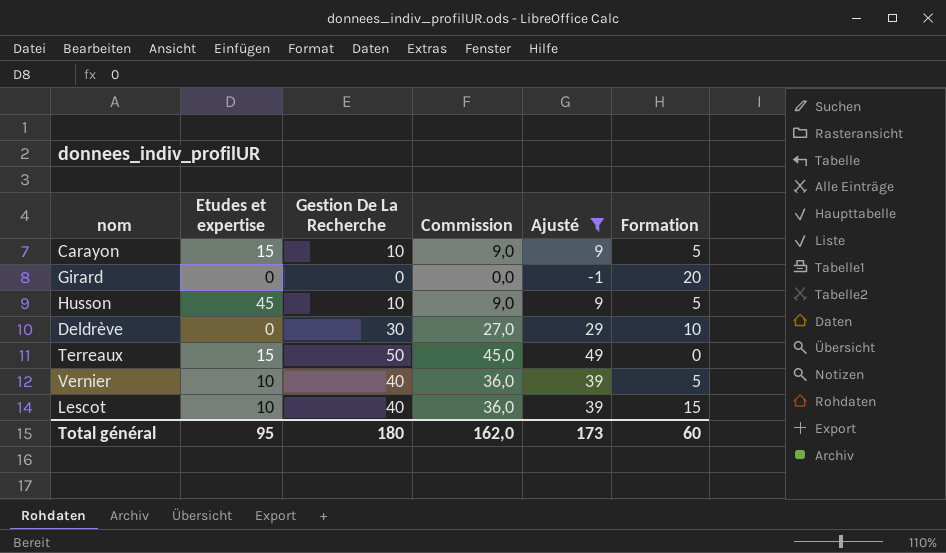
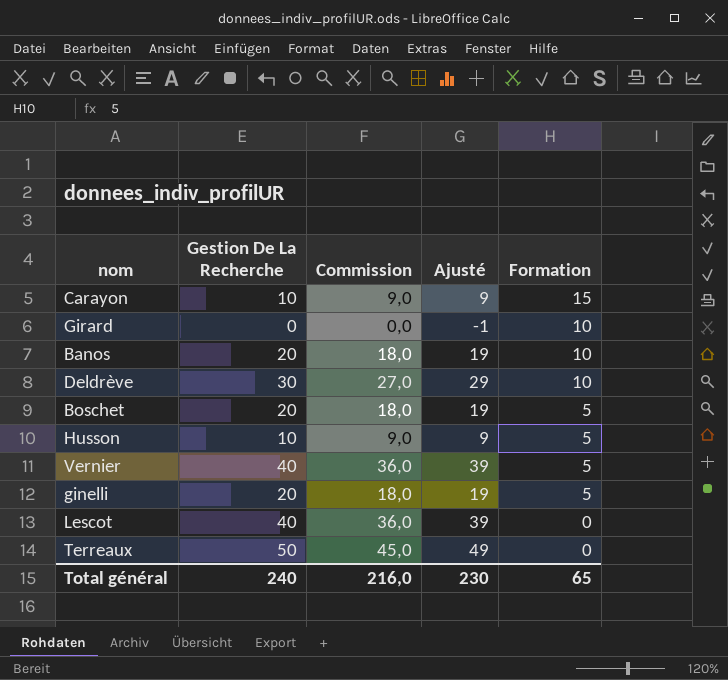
filter: Ajusté != 19 -> none
row order: none -> Formation descending
column Etudes et expertise | position: 2 -> none
Carayon | Formation: 5 -> 15
Girard | Formation: 20 -> 10
Lescot | Formation: 15 -> 0
Total général | Gestion De La Recherche: 180 -> 240
Total général | Commission: 162,0 -> 216,0
Total général | Ajusté: 173 -> 230
Total général | Formation: 60 -> 65

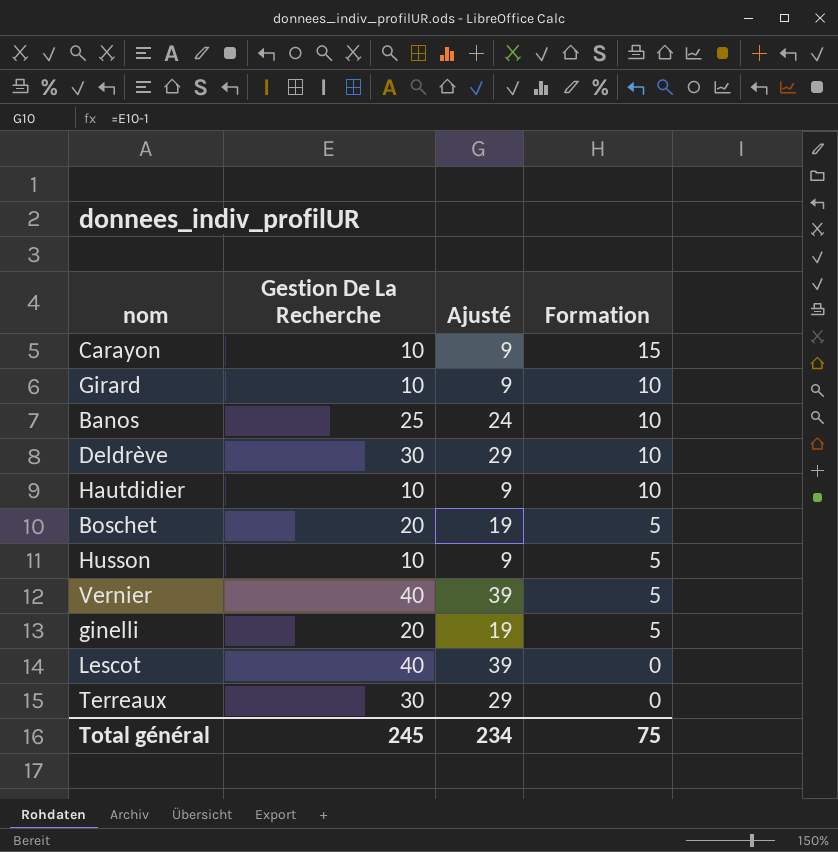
column Commission | formula: [Gestion De La Recherche] * 0,9 -> none
Girard | Gestion De La Recherche: 0 -> 10
Girard | Ajusté: -1 -> 9
Banos | Gestion De La Recherche: 20 -> 25
Banos | Ajusté: 19 -> 24
row Hautdidier: none -> 10 | 9 | 10
Terreaux | Gestion De La Recherche: 50 -> 30
Terreaux | Ajusté: 49 -> 29
Total général | Gestion De La Recherche: 240 -> 245
Total général | Ajusté: 230 -> 234
Total général | Formation: 65 -> 75

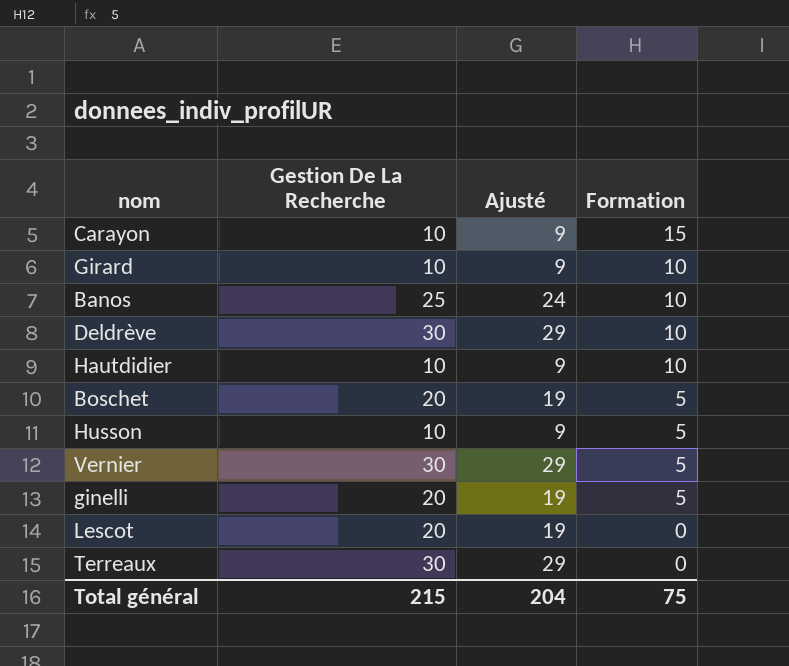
Vernier | Gestion De La Recherche: 40 -> 30
Vernier | Ajusté: 39 -> 29
Lescot | Gestion De La Recherche: 40 -> 20
Lescot | Ajusté: 39 -> 19
Total général | Gestion De La Recherche: 245 -> 215
Total général | Ajusté: 234 -> 204

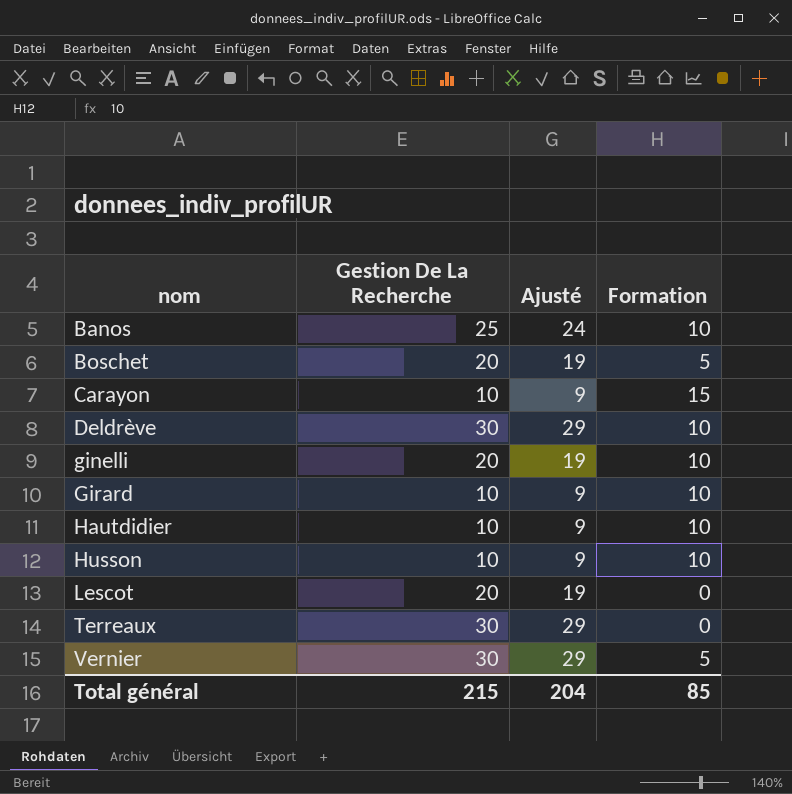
row order: Formation descending -> nom ascending
ginelli | Formation: 5 -> 10
Husson | Formation: 5 -> 10
Total général | Formation: 75 -> 85

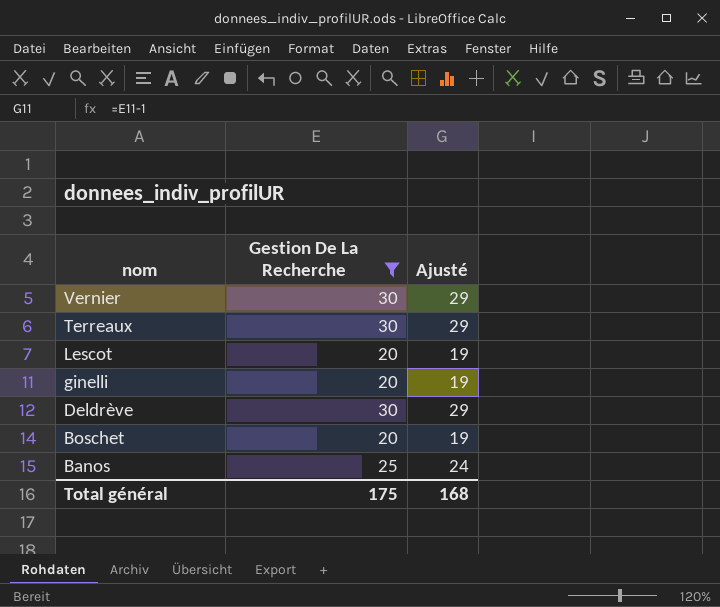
filter: none -> Gestion De La Recherche != 10
row order: nom ascending -> nom descending
column Formation | position: 4 -> none
Total général | Gestion De La Recherche: 215 -> 175
Total général | Ajusté: 204 -> 168

